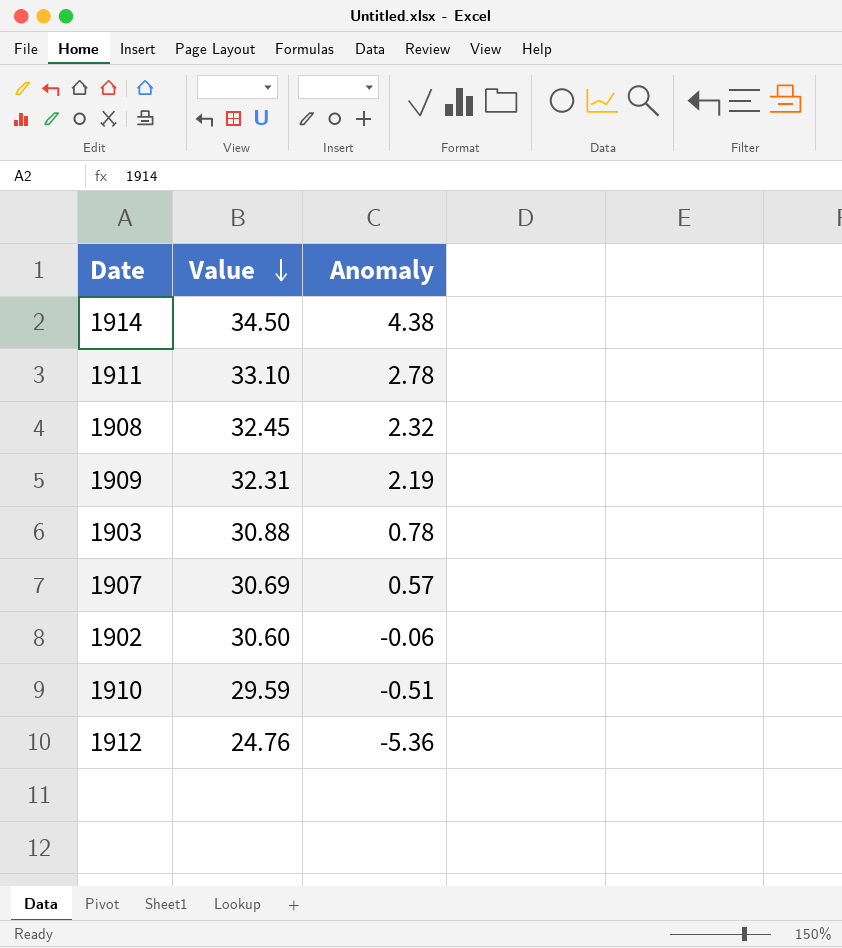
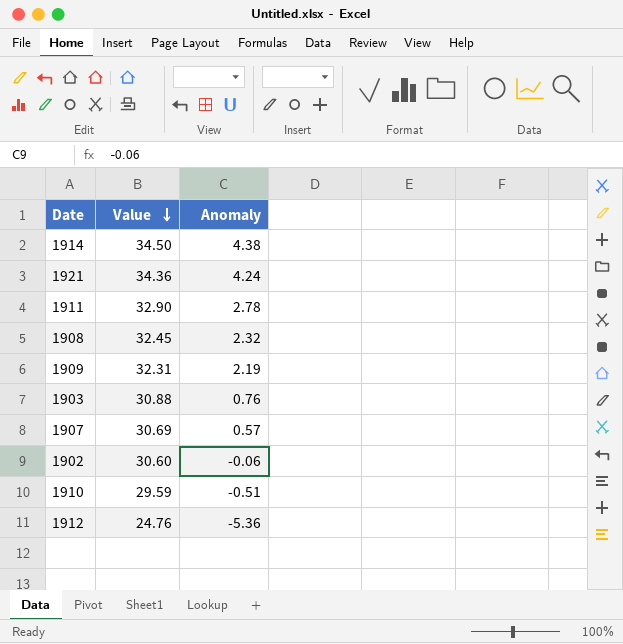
row 1921: none -> 34.36 | 4.24
1911 | Value: 33.10 -> 32.90
1903 | Anomaly: 0.78 -> 0.76

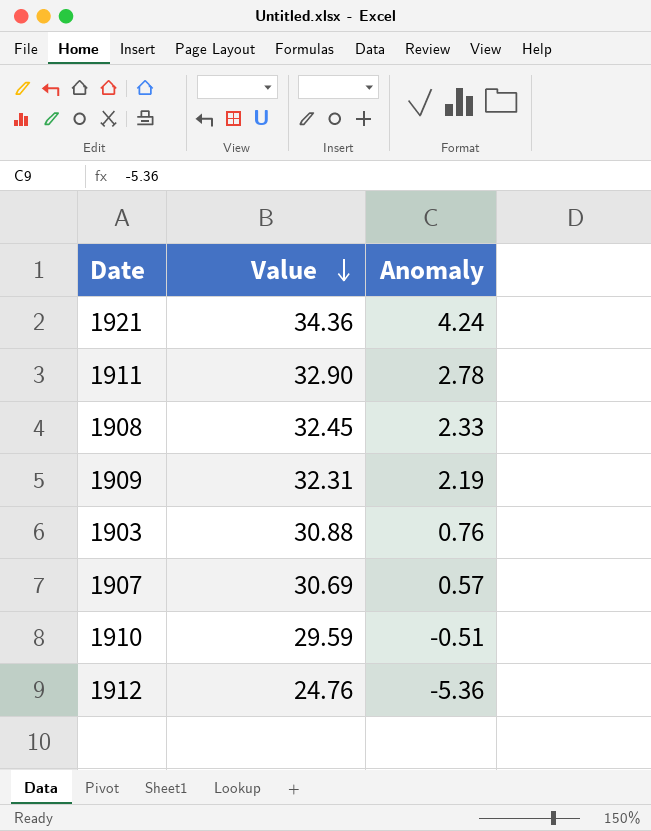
row 1914: 34.50 | 4.38 -> none
row 1902: 30.60 | -0.06 -> none
1908 | Anomaly: 2.32 -> 2.33

